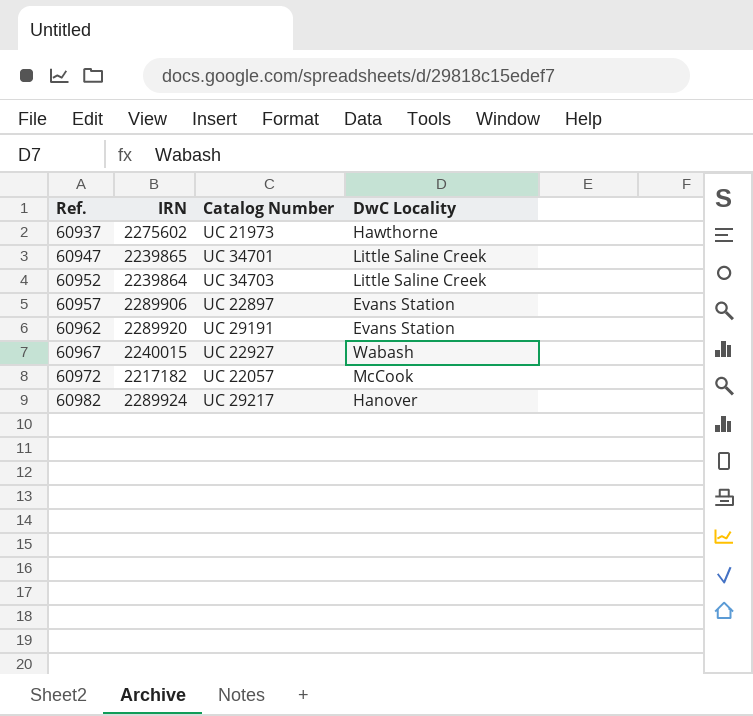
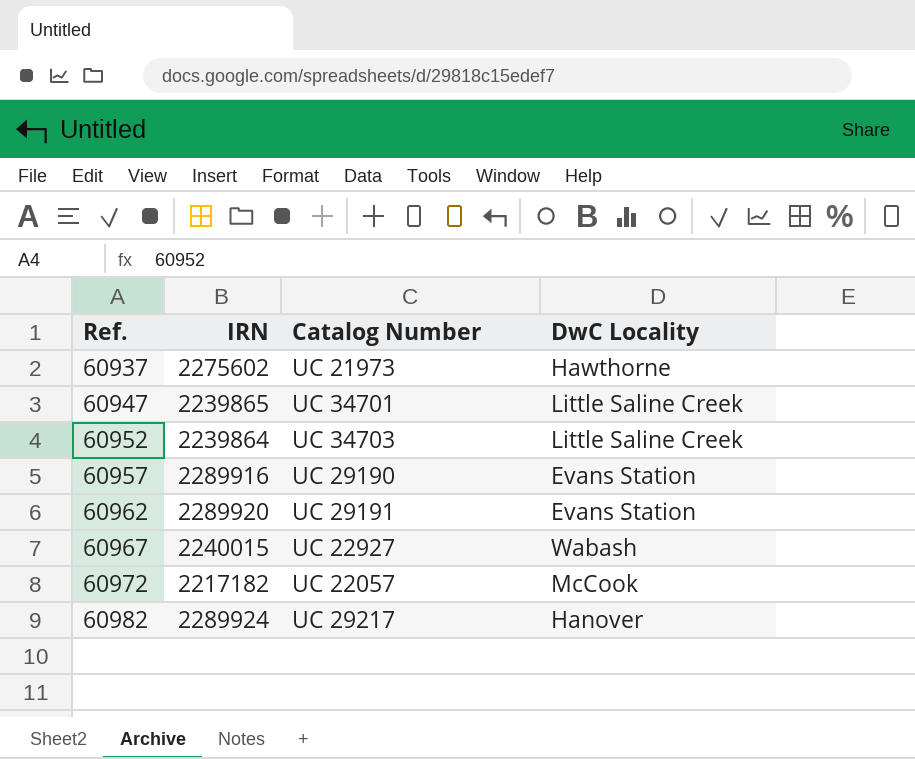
60957 | IRN: 2289906 -> 2289916
60957 | Catalog Number: UC 22897 -> UC 29190

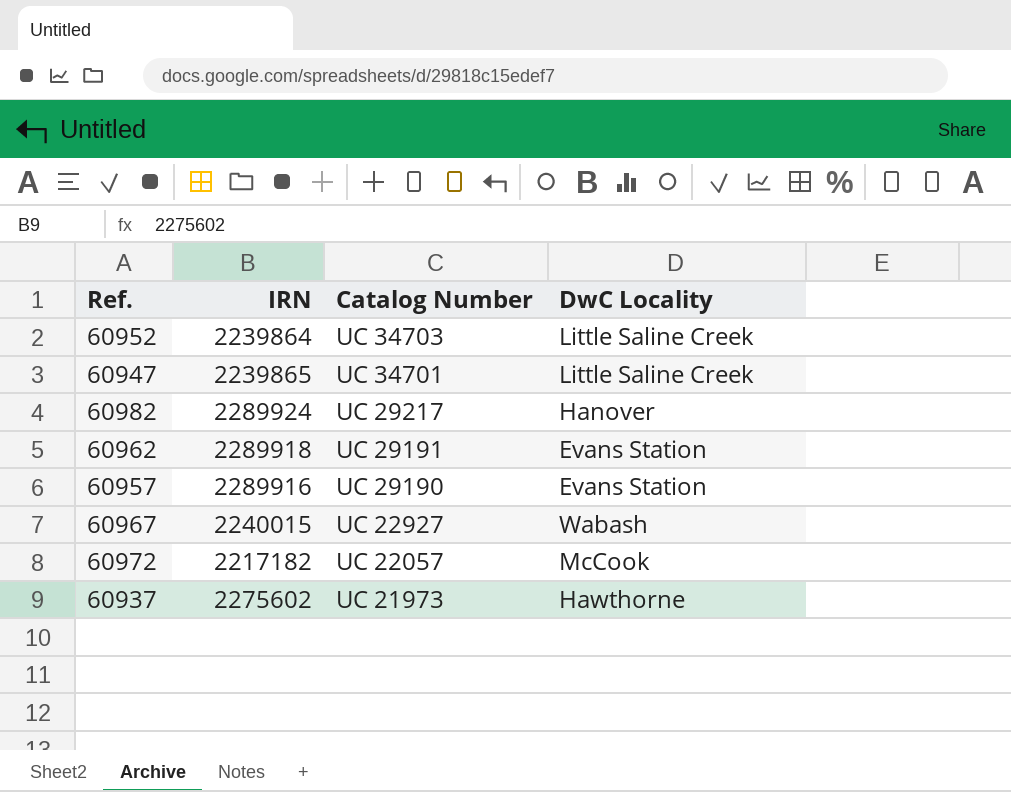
row order: Ref. ascending -> Catalog Number descending
60962 | IRN: 2289920 -> 2289918

